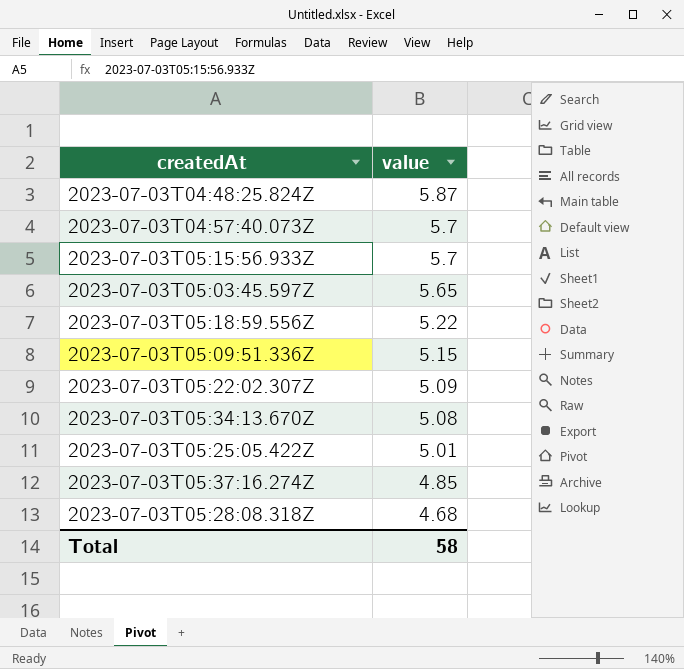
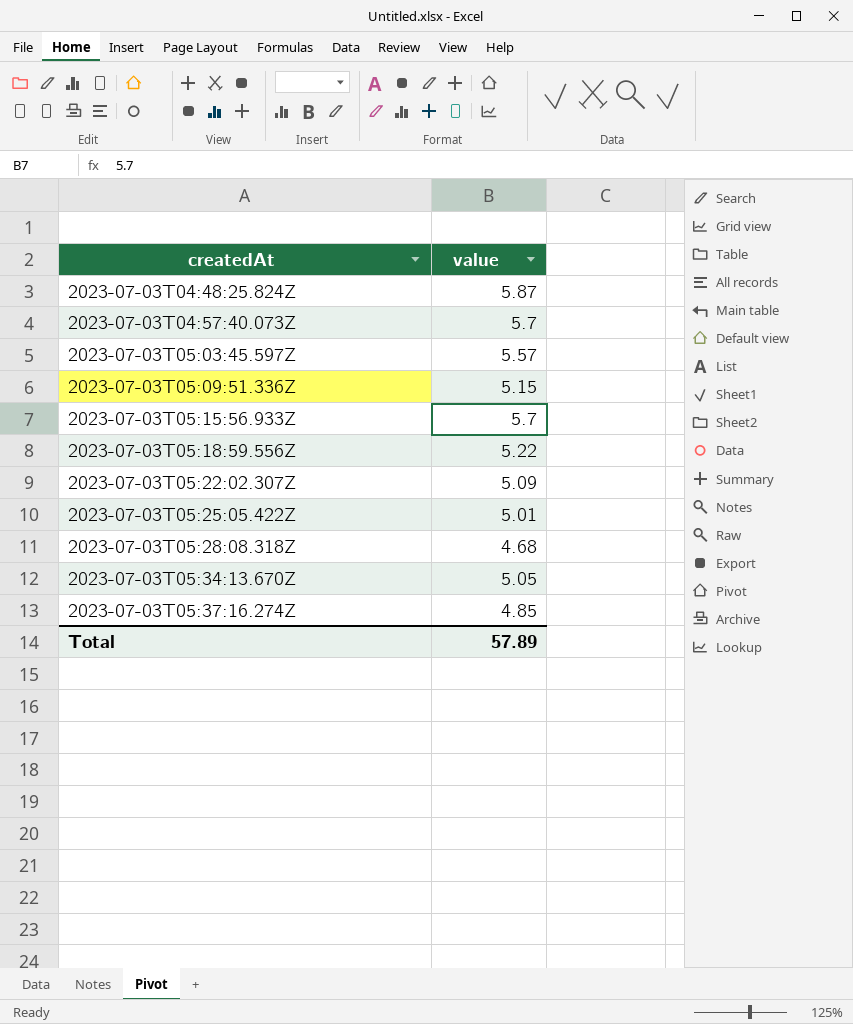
row order: value descending -> createdAt ascending
2023-07-03T05:03:45.597Z | value: 5.65 -> 5.57
2023-07-03T05:34:13.670Z | value: 5.08 -> 5.05
Total | value: 58 -> 57.89

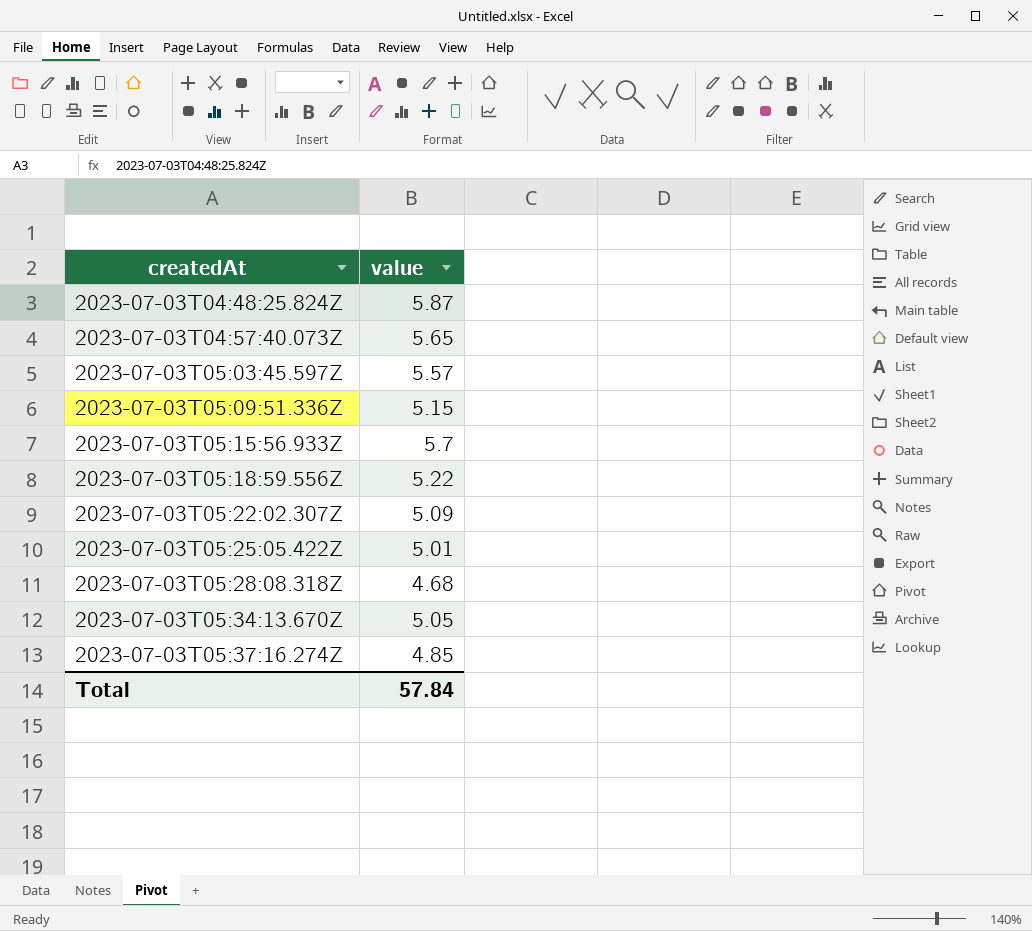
2023-07-03T04:57:40.073Z | value: 5.7 -> 5.65
Total | value: 57.89 -> 57.84

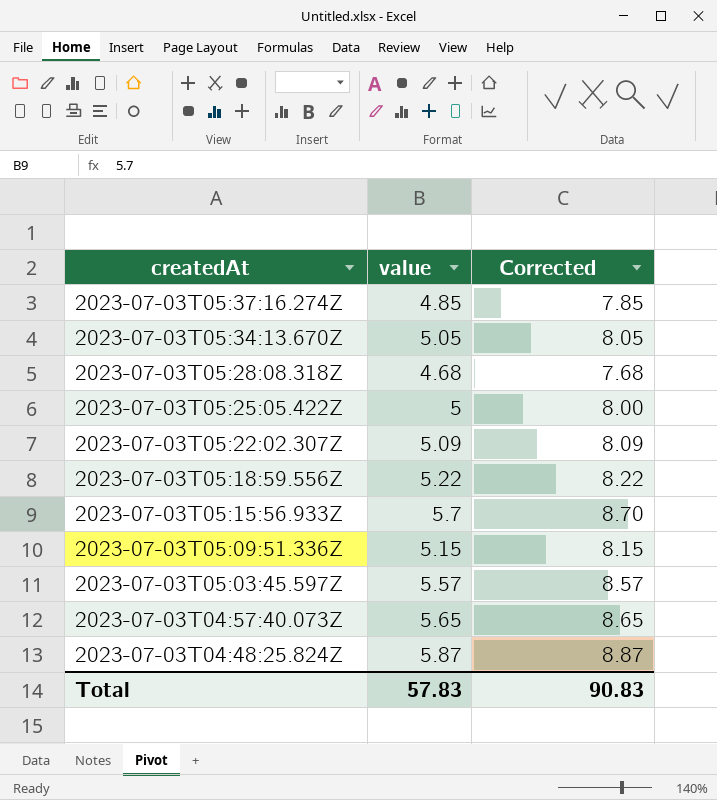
row order: createdAt ascending -> createdAt descending
column Corrected | formula: none -> [value] + 3
2023-07-03T05:25:05.422Z | value: 5.01 -> 5
Total | value: 57.84 -> 57.83

